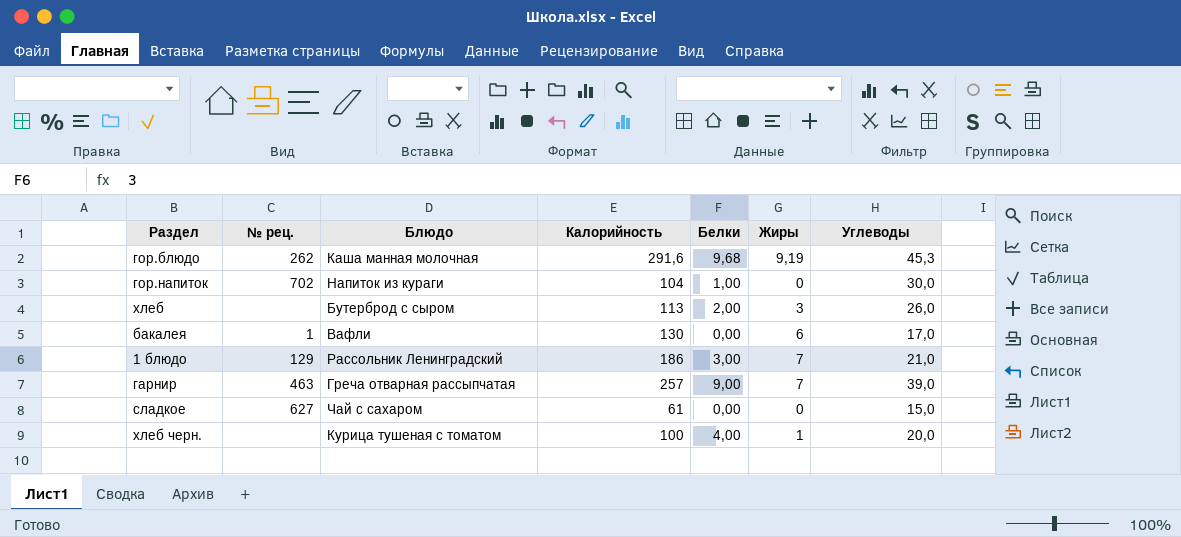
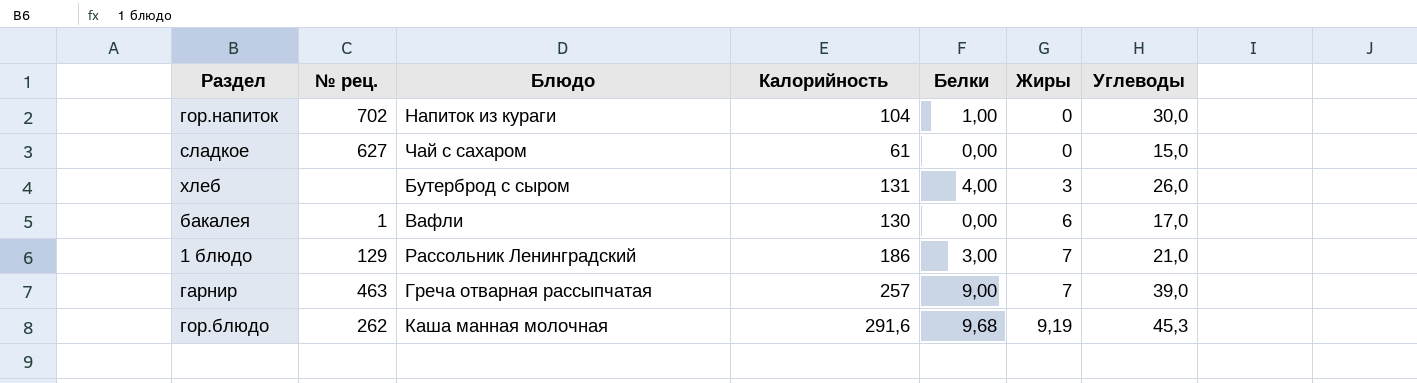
row order: none -> Жиры ascending
row хлеб черн.: none | Курица тушеная с томатом | 100 | 4,00 | 1 | 20,0 -> none
хлеб | Калорийность: 113 -> 131
хлеб | Белки: 2,00 -> 4,00

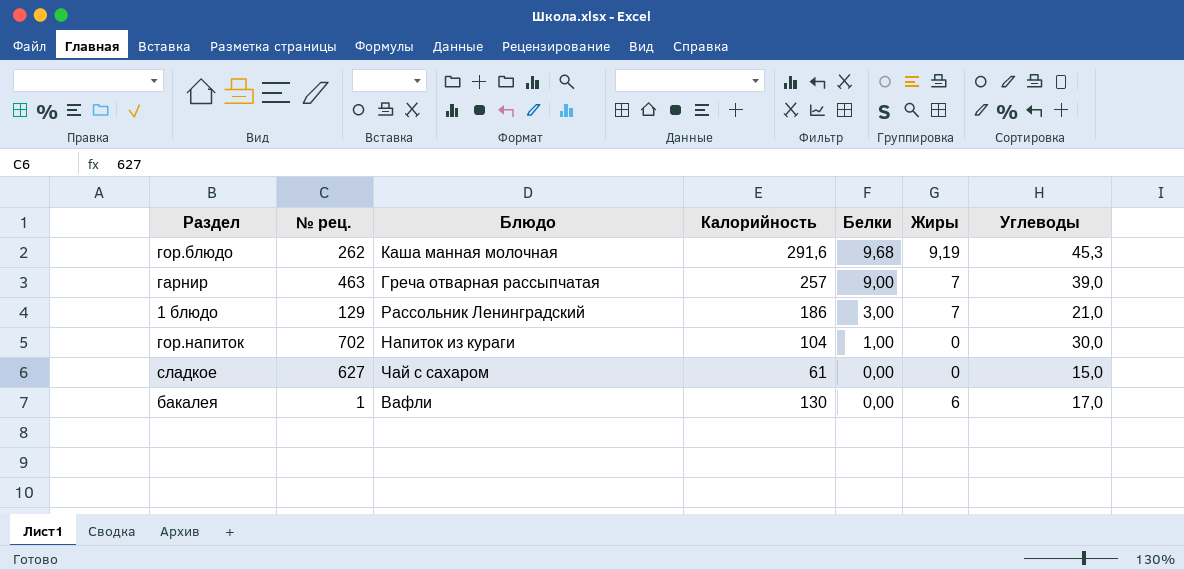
row order: Жиры ascending -> Белки descending
row хлеб: none | Бутерброд с сыром | 131 | 4,00 | 3 | 26,0 -> none

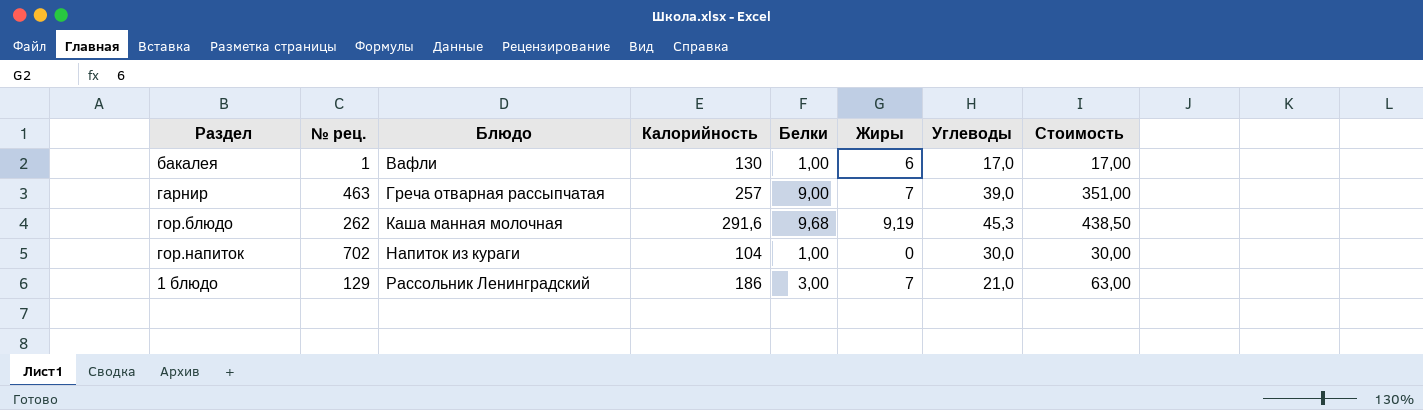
row order: Белки descending -> Блюдо ascending
column Стоимость | formula: none -> [Белки] * [Углеводы]
row сладкое: 627 | Чай с сахаром | 61 | 0,00 | 0 | 15,0 -> none
бакалея | Белки: 0,00 -> 1,00

